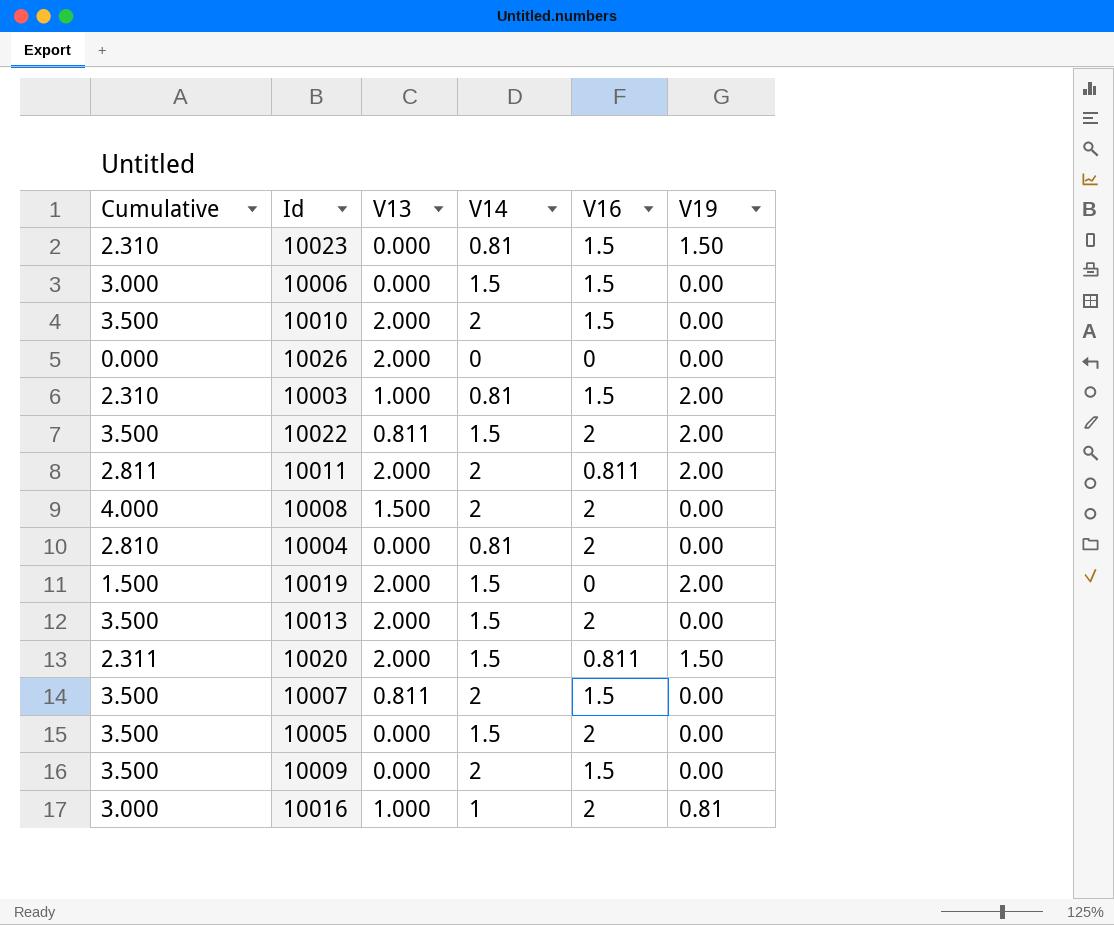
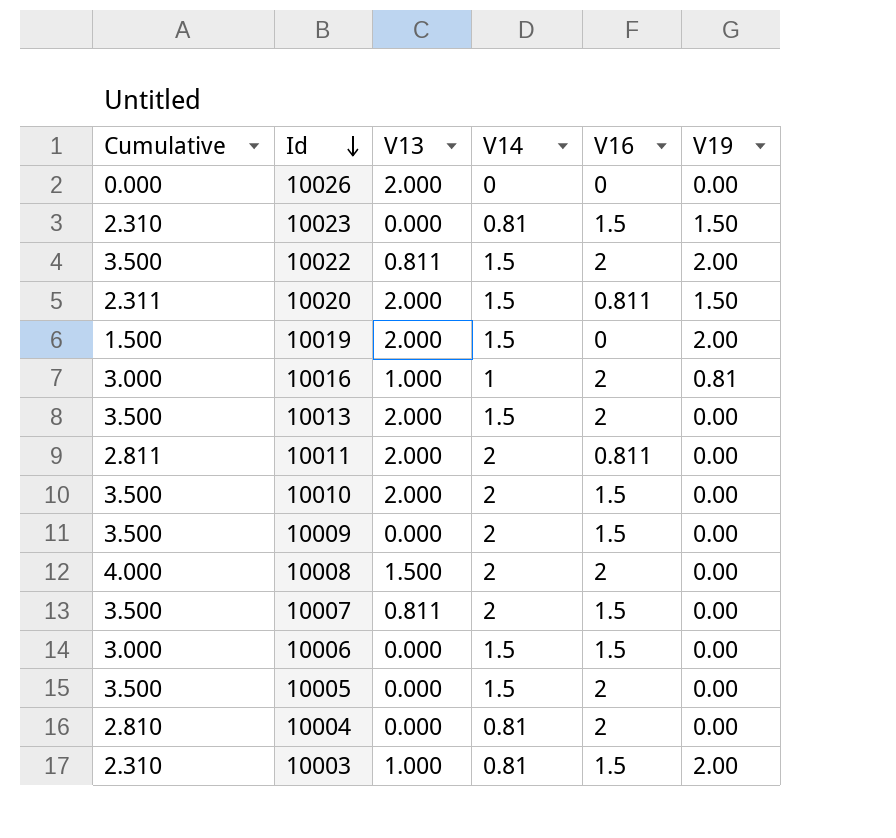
row order: none -> Id descending
10011 | V19: 2.00 -> 0.00

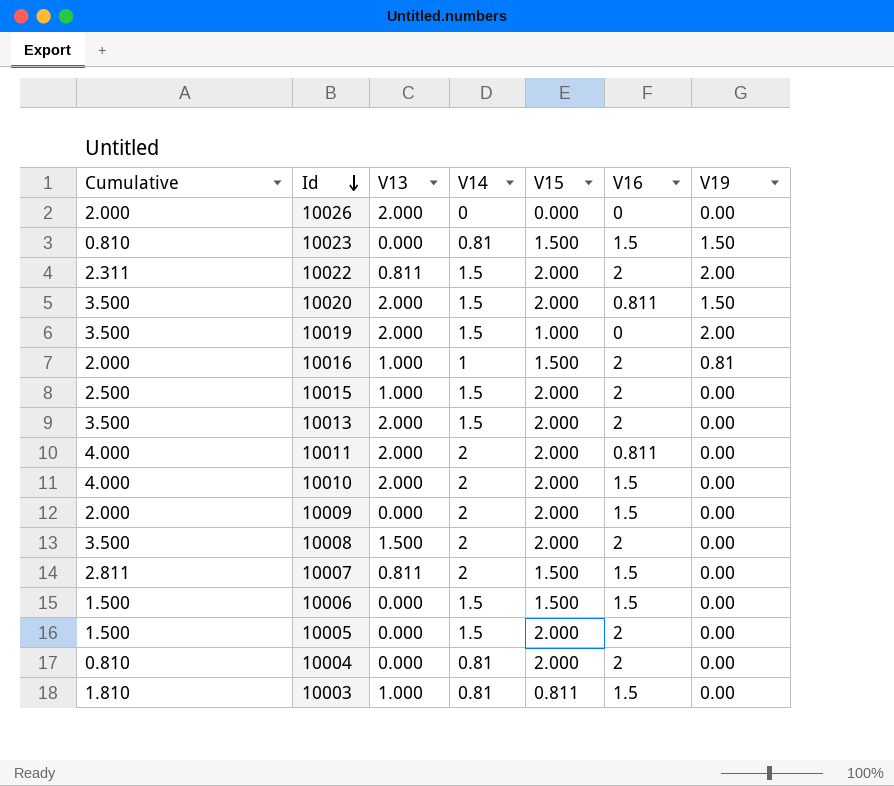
column Cumulative | formula: [V14] + [V16] -> [V13] + [V14]
column V15 | position: none -> 5
row 10015: none -> 2.500 | 1.000 | 1.5 | 2.000 | 2 | 0.00
10003 | V19: 2.00 -> 0.00

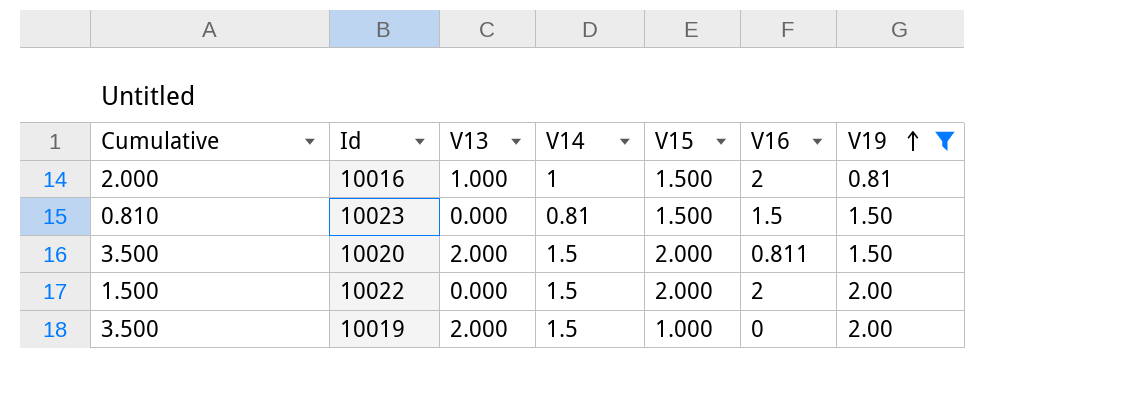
filter: none -> V19 != 0.00
row order: Id descending -> V19 ascending
10022 | Cumulative: 2.311 -> 1.500
10022 | V13: 0.811 -> 0.000

